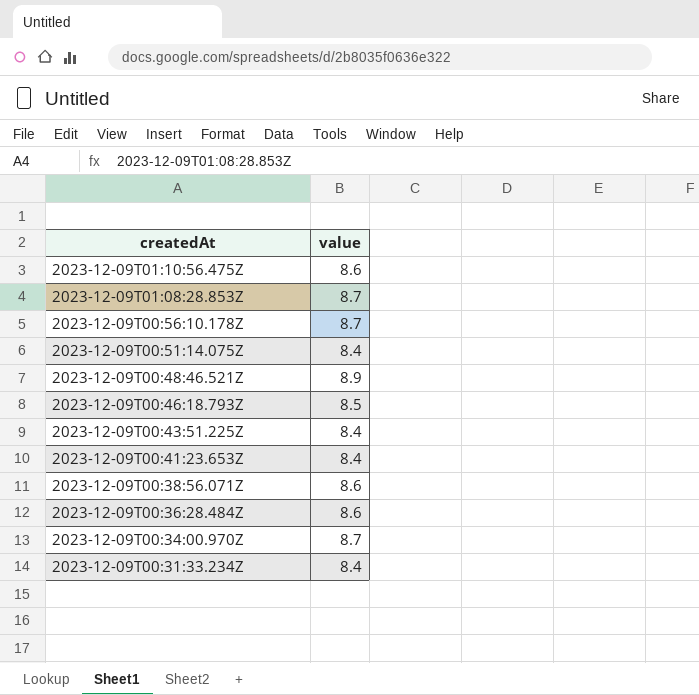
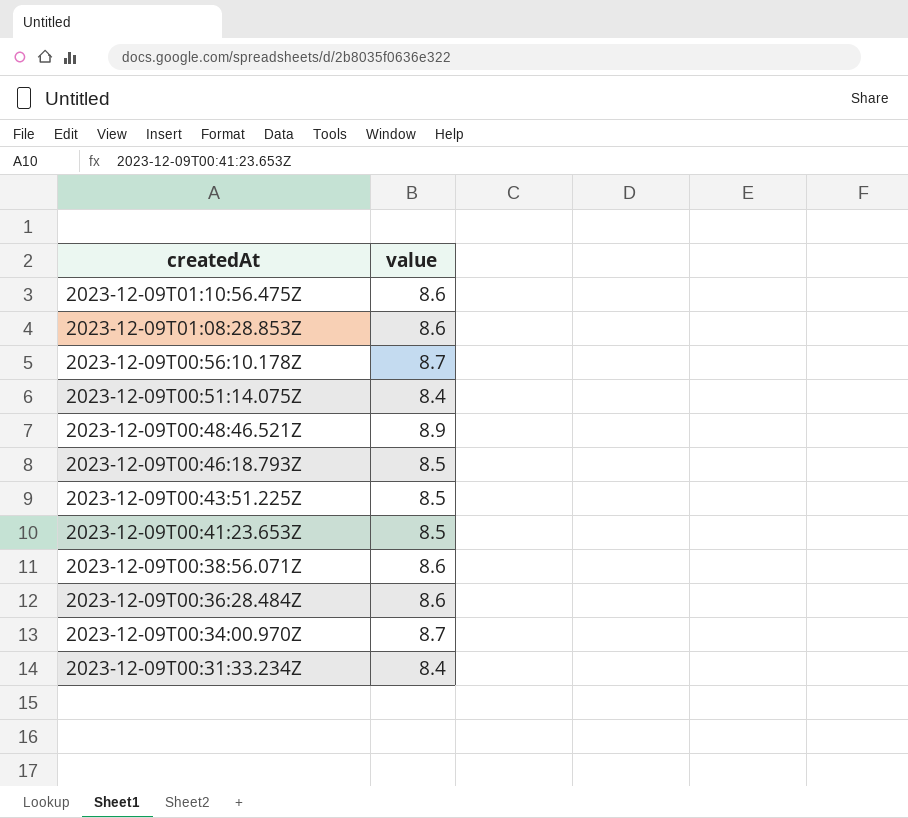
2023-12-09T01:08:28.853Z | value: 8.7 -> 8.6
2023-12-09T00:43:51.225Z | value: 8.4 -> 8.5
2023-12-09T00:41:23.653Z | value: 8.4 -> 8.5

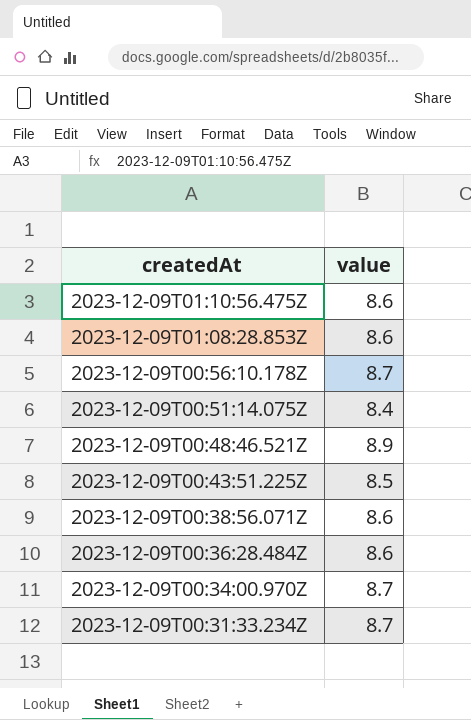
row 2023-12-09T00:46:18.793Z: 8.5 -> none
row 2023-12-09T00:41:23.653Z: 8.5 -> none
2023-12-09T00:31:33.234Z | value: 8.4 -> 8.7

